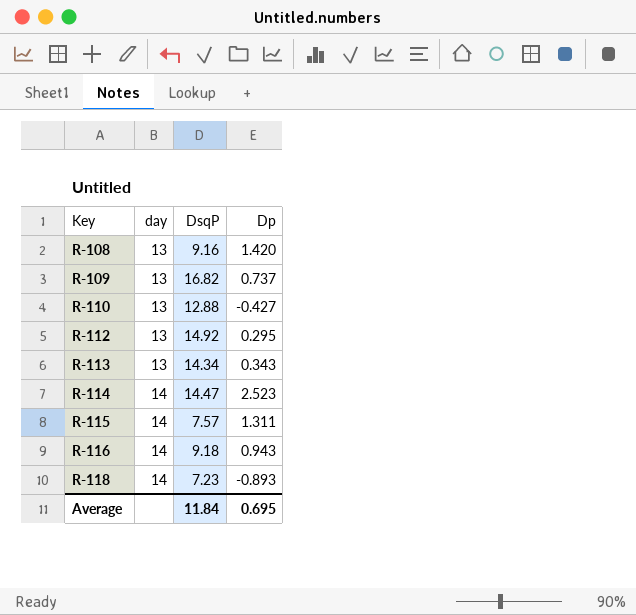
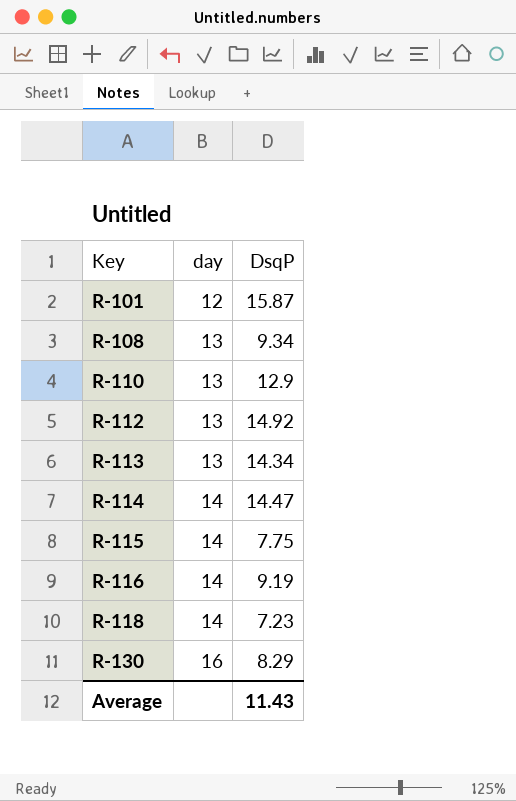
column Dp | position: 4 -> none
row R-109: 13 | 16.82 | 0.737 -> none
row R-101: none -> 12 | 15.87
R-108 | DsqP: 9.16 -> 9.34
R-110 | DsqP: 12.88 -> 12.9
R-115 | DsqP: 7.57 -> 7.75
R-116 | DsqP: 9.18 -> 9.19
row R-130: none -> 16 | 8.29
Average | DsqP: 11.84 -> 11.43

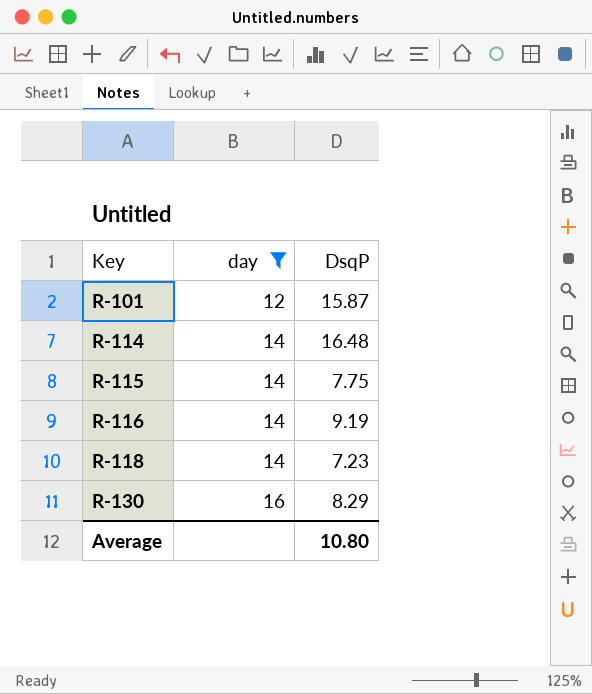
filter: none -> day != 13
R-114 | DsqP: 14.47 -> 16.48
Average | DsqP: 11.43 -> 10.80

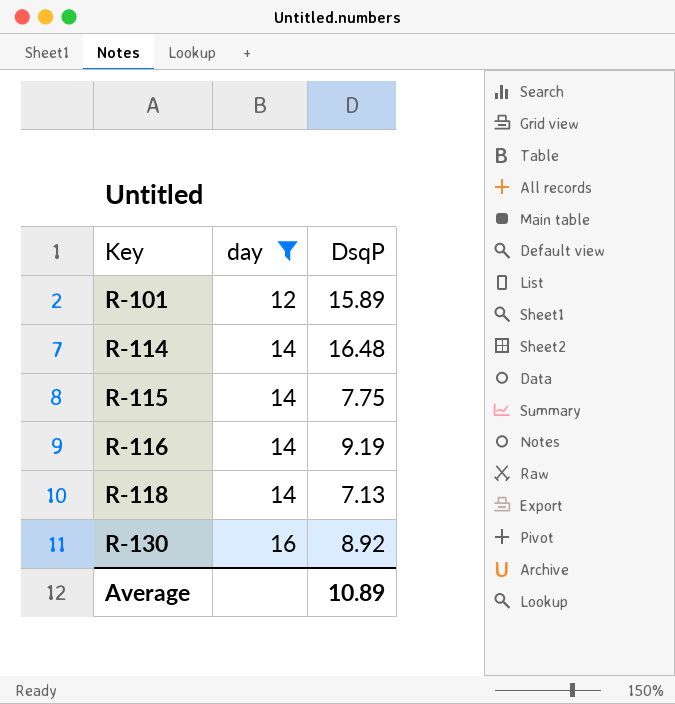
R-101 | DsqP: 15.87 -> 15.89
R-118 | DsqP: 7.23 -> 7.13
R-130 | DsqP: 8.29 -> 8.92
Average | DsqP: 10.80 -> 10.89

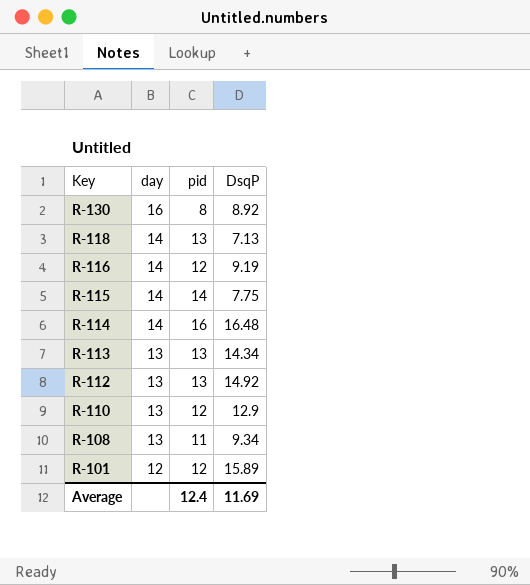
filter: day != 13 -> none
row order: Key ascending -> Key descending
column pid | position: none -> 3
Average | DsqP: 10.89 -> 11.69

